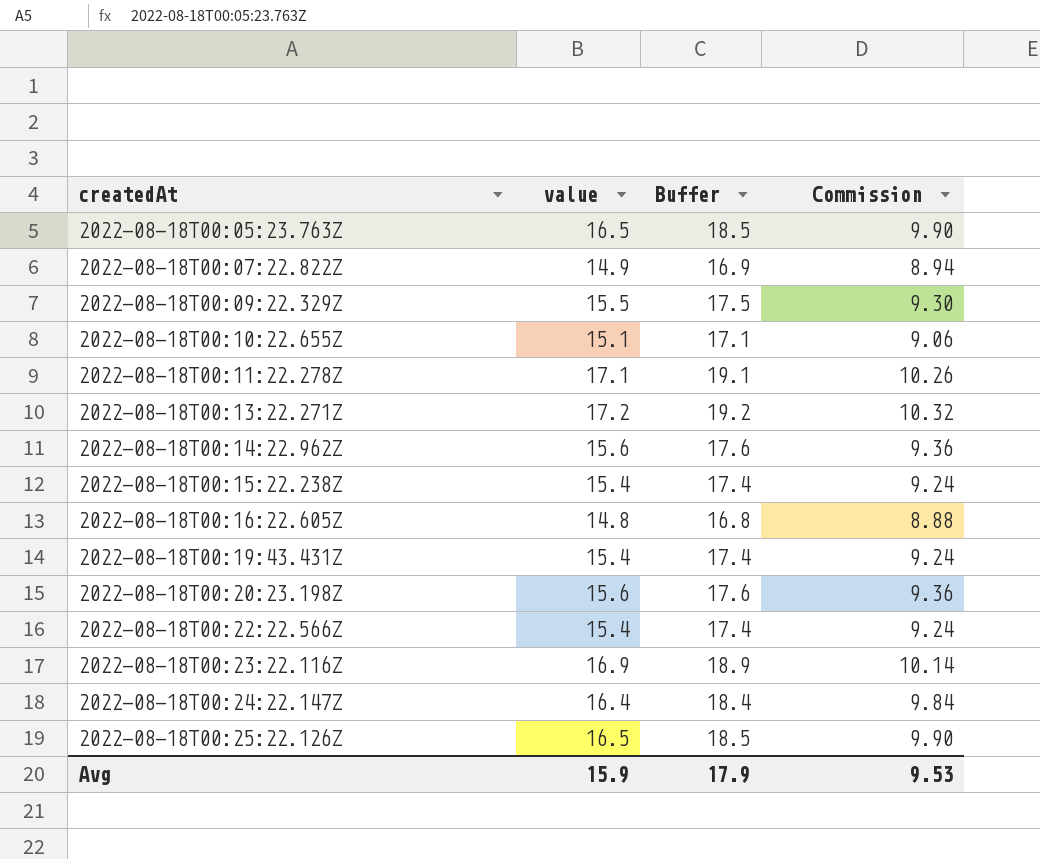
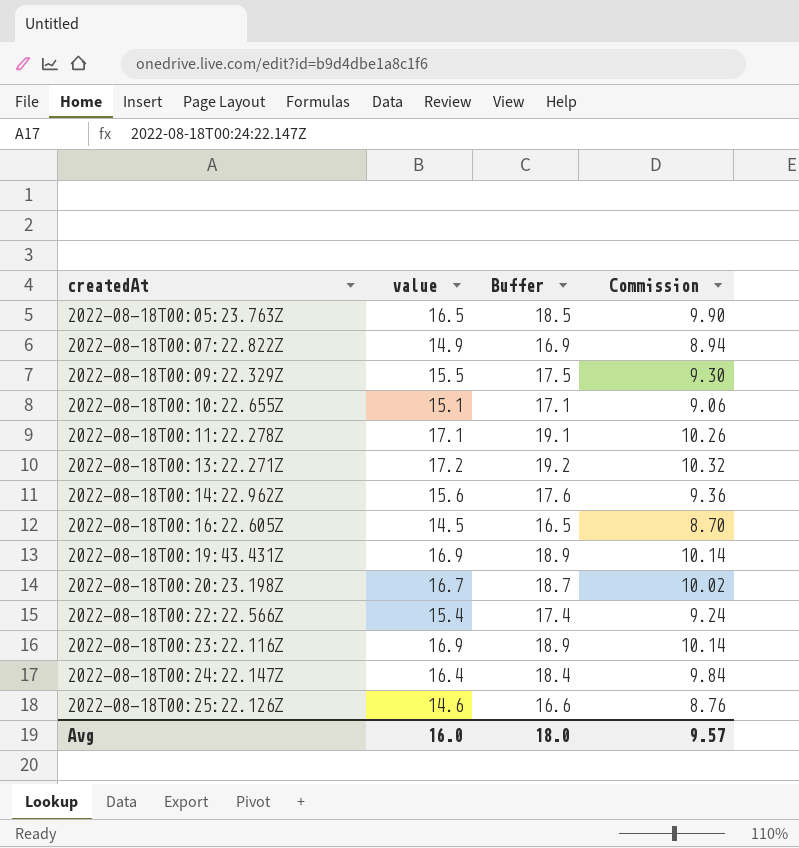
row 2022-08-18T00:15:22.238Z: 15.4 | 17.4 | 9.24 -> none
2022-08-18T00:16:22.605Z | value: 14.8 -> 14.5
2022-08-18T00:16:22.605Z | Buffer: 16.8 -> 16.5
2022-08-18T00:16:22.605Z | Commission: 8.88 -> 8.70
2022-08-18T00:19:43.431Z | value: 15.4 -> 16.9
2022-08-18T00:19:43.431Z | Buffer: 17.4 -> 18.9
2022-08-18T00:19:43.431Z | Commission: 9.24 -> 10.14
2022-08-18T00:20:23.198Z | value: 15.6 -> 16.7
2022-08-18T00:20:23.198Z | Buffer: 17.6 -> 18.7
2022-08-18T00:20:23.198Z | Commission: 9.36 -> 10.02
2022-08-18T00:25:22.126Z | value: 16.5 -> 14.6
2022-08-18T00:25:22.126Z | Buffer: 18.5 -> 16.6
2022-08-18T00:25:22.126Z | Commission: 9.90 -> 8.76
Avg | value: 15.9 -> 16.0
Avg | Buffer: 17.9 -> 18.0
Avg | Commission: 9.53 -> 9.57

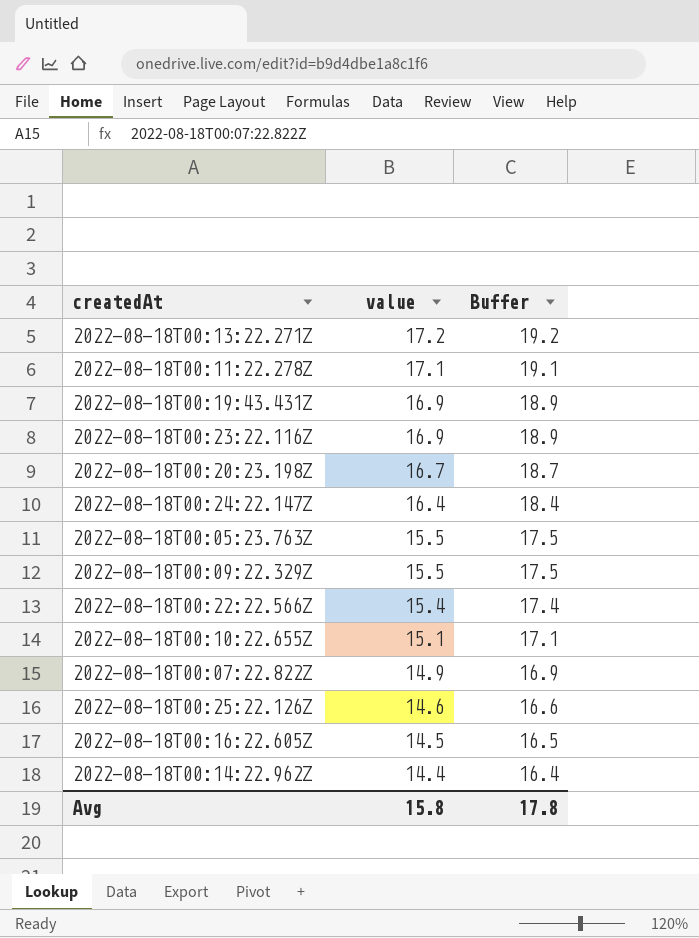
row order: createdAt ascending -> value descending
column Commission | formula: [value] * 0.6 -> none
2022-08-18T00:05:23.763Z | value: 16.5 -> 15.5
2022-08-18T00:05:23.763Z | Buffer: 18.5 -> 17.5
2022-08-18T00:14:22.962Z | value: 15.6 -> 14.4
2022-08-18T00:14:22.962Z | Buffer: 17.6 -> 16.4
Avg | value: 16.0 -> 15.8
Avg | Buffer: 18.0 -> 17.8

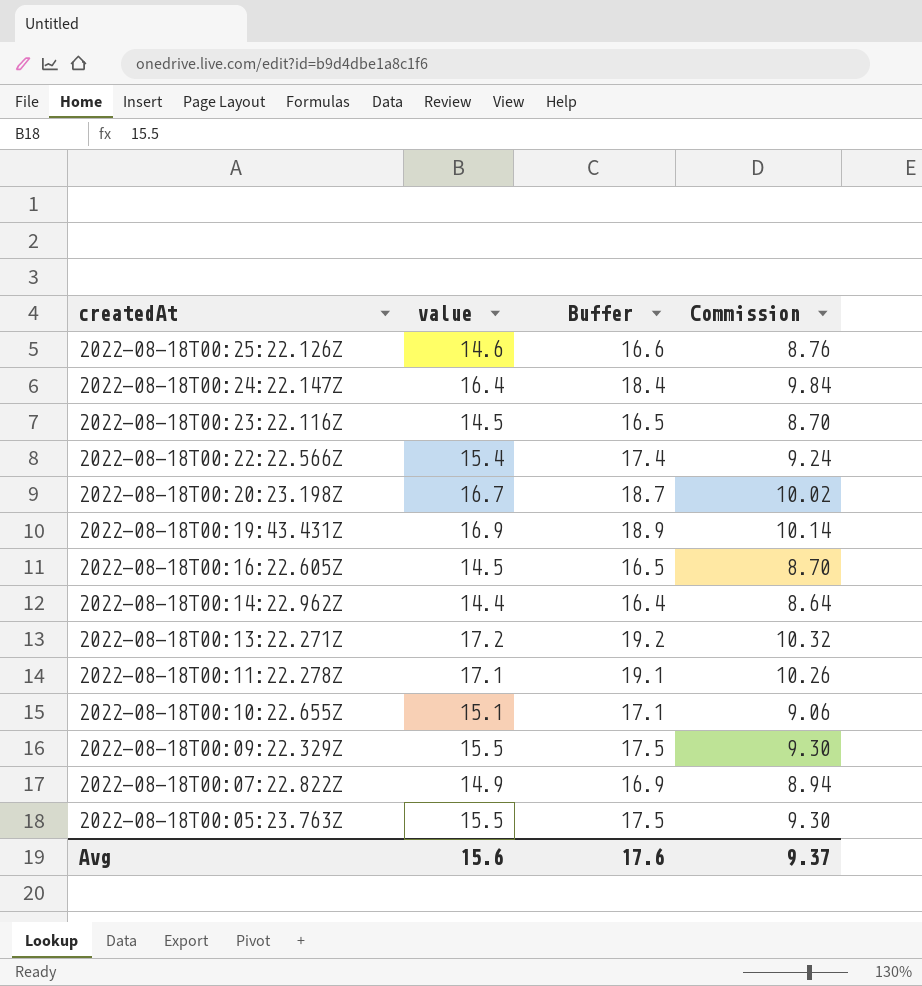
row order: value descending -> createdAt descending
column Commission | formula: none -> [value] * 0.6
2022-08-18T00:23:22.116Z | value: 16.9 -> 14.5
2022-08-18T00:23:22.116Z | Buffer: 18.9 -> 16.5
Avg | value: 15.8 -> 15.6
Avg | Buffer: 17.8 -> 17.6

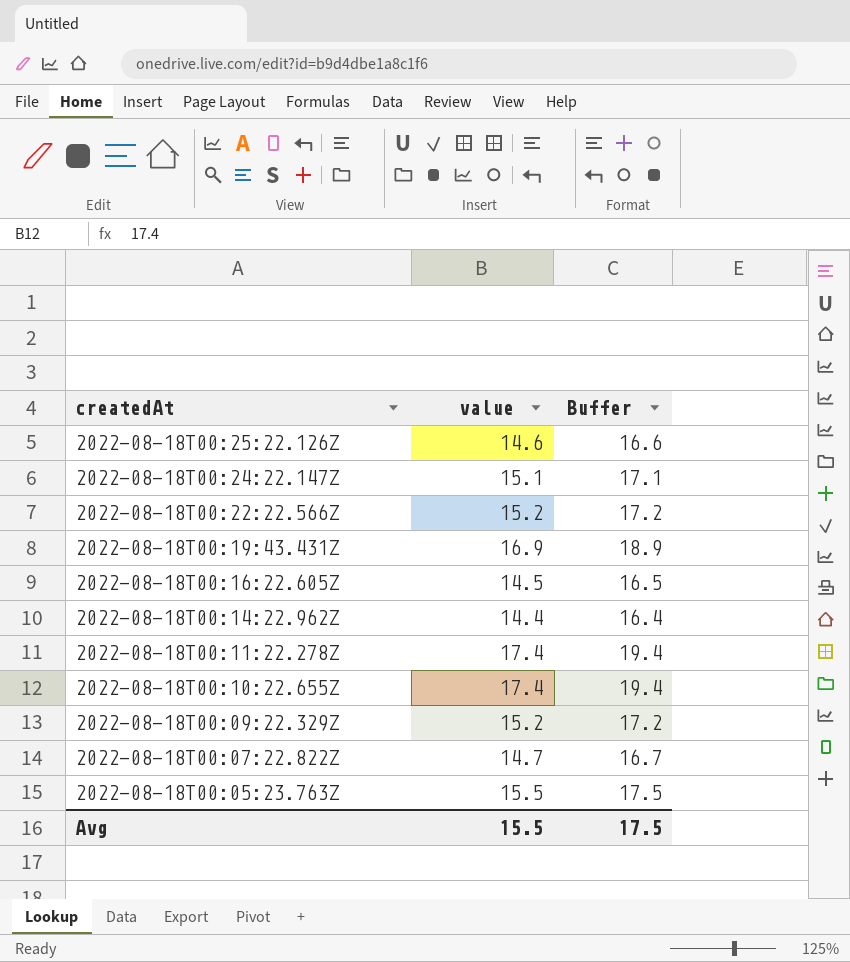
column Commission | formula: [value] * 0.6 -> none
row 2022-08-18T00:23:22.116Z: 14.5 | 16.5 | 8.70 -> none
row 2022-08-18T00:20:23.198Z: 16.7 | 18.7 | 10.02 -> none
row 2022-08-18T00:13:22.271Z: 17.2 | 19.2 | 10.32 -> none
2022-08-18T00:24:22.147Z | value: 16.4 -> 15.1
2022-08-18T00:24:22.147Z | Buffer: 18.4 -> 17.1
2022-08-18T00:22:22.566Z | value: 15.4 -> 15.2
2022-08-18T00:22:22.566Z | Buffer: 17.4 -> 17.2
2022-08-18T00:11:22.278Z | value: 17.1 -> 17.4
2022-08-18T00:11:22.278Z | Buffer: 19.1 -> 19.4
2022-08-18T00:10:22.655Z | value: 15.1 -> 17.4
2022-08-18T00:10:22.655Z | Buffer: 17.1 -> 19.4
2022-08-18T00:09:22.329Z | value: 15.5 -> 15.2
2022-08-18T00:09:22.329Z | Buffer: 17.5 -> 17.2
2022-08-18T00:07:22.822Z | value: 14.9 -> 14.7
2022-08-18T00:07:22.822Z | Buffer: 16.9 -> 16.7
Avg | value: 15.6 -> 15.5
Avg | Buffer: 17.6 -> 17.5

